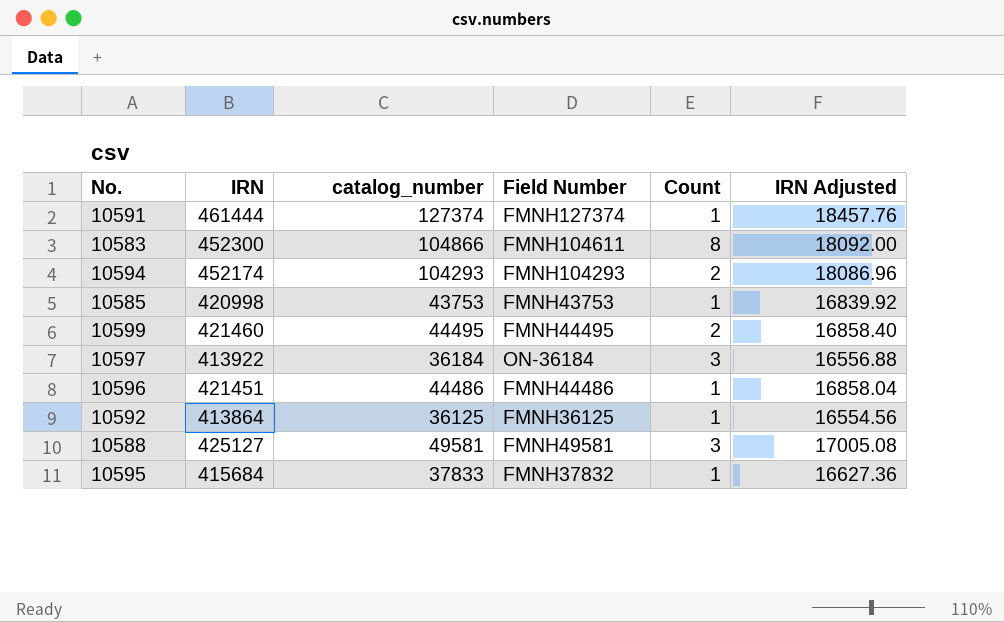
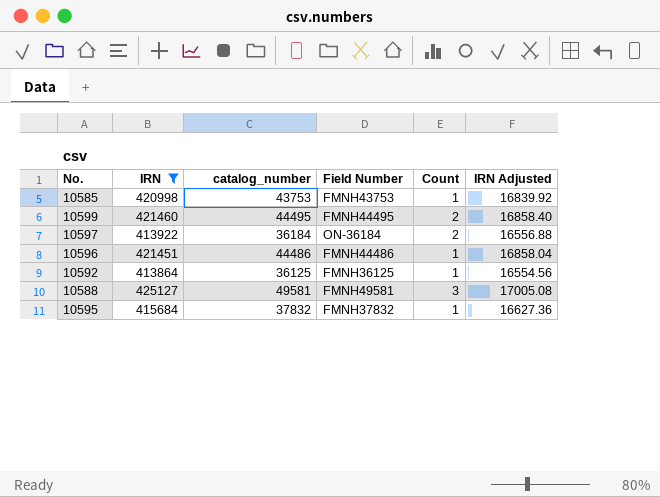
filter: none -> IRN <= 425127
10597 | Count: 3 -> 2
10595 | catalog_number: 37833 -> 37832

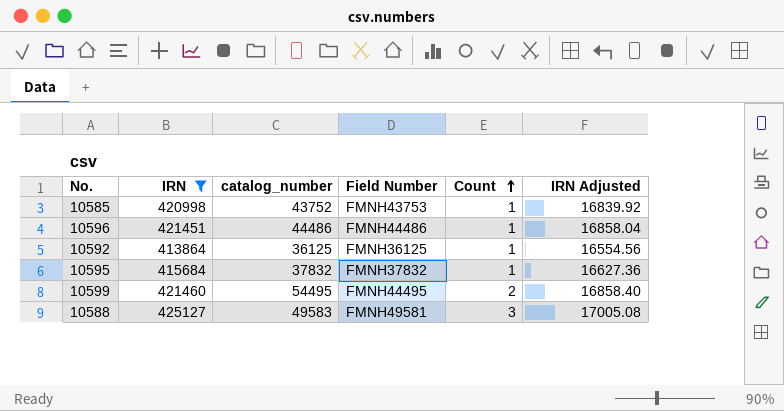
row order: none -> Count ascending
row 10597: 413922 | 36184 | ON-36184 | 2 | 16556.88 -> none
10585 | catalog_number: 43753 -> 43752
10599 | catalog_number: 44495 -> 54495
10588 | catalog_number: 49581 -> 49583

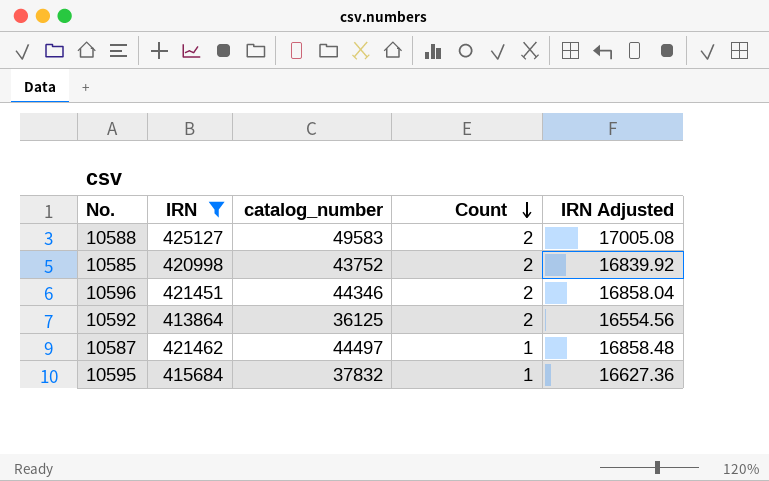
row order: Count ascending -> Count descending
column Field Number | position: 4 -> none
row 10599: 421460 | 54495 | FMNH44495 | 2 | 16858.40 -> none
10588 | Count: 3 -> 2
10585 | Count: 1 -> 2
10596 | catalog_number: 44486 -> 44346
10596 | Count: 1 -> 2
10592 | Count: 1 -> 2
row 10587: none -> 421462 | 44497 | 1 | 16858.48

